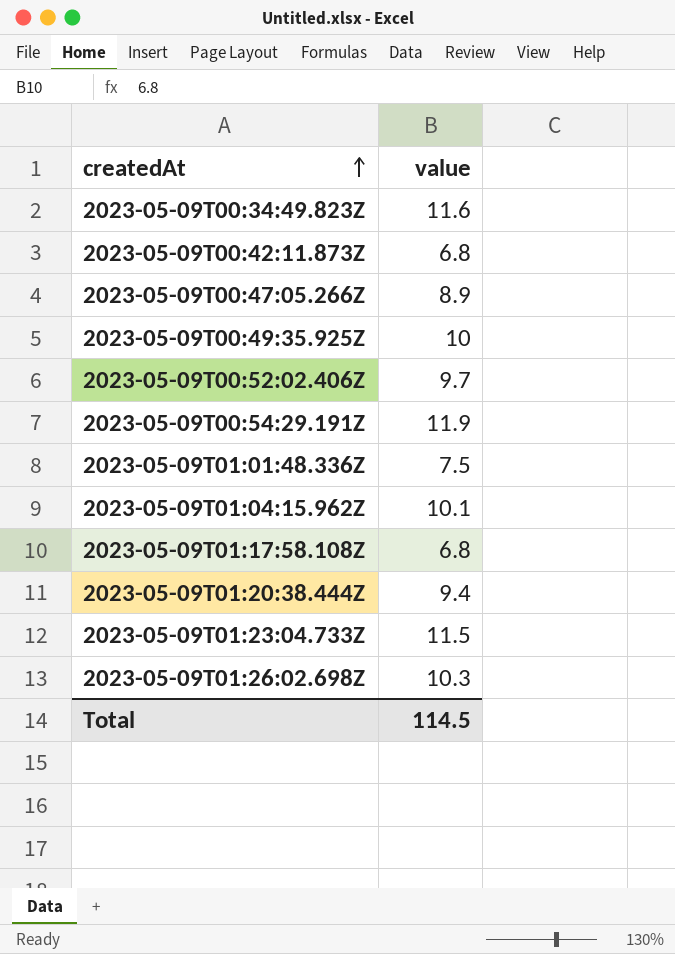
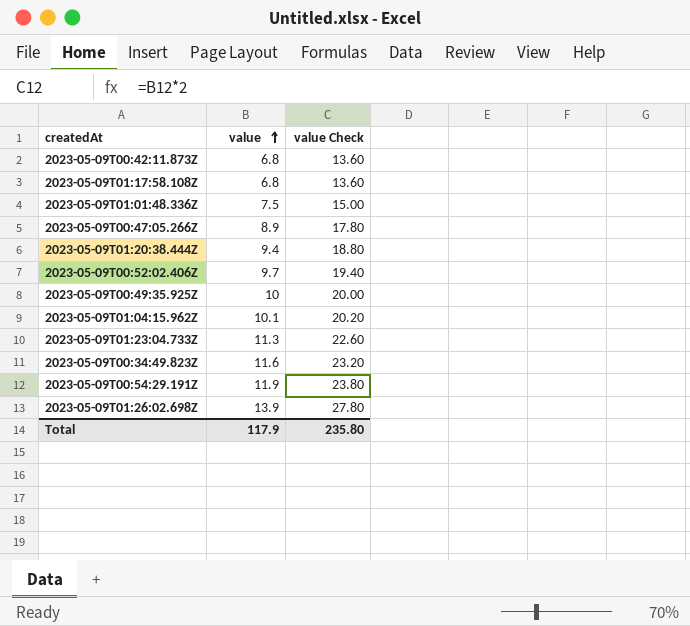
row order: createdAt ascending -> value ascending
column value Check | formula: none -> [value] * 2
2023-05-09T01:23:04.733Z | value: 11.5 -> 11.3
2023-05-09T01:26:02.698Z | value: 10.3 -> 13.9
Total | value: 114.5 -> 117.9

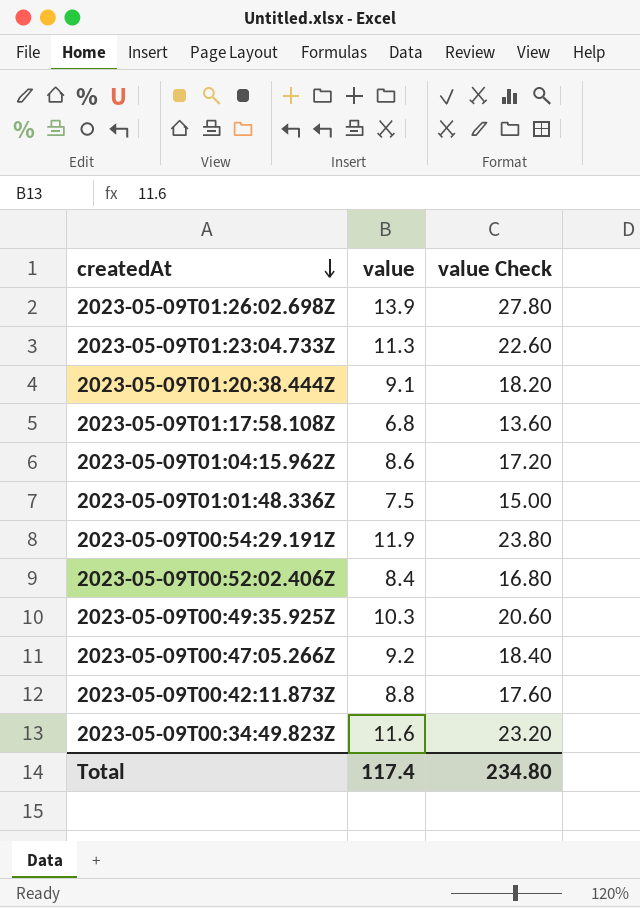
row order: value ascending -> createdAt descending
2023-05-09T01:20:38.444Z | value: 9.4 -> 9.1
2023-05-09T01:20:38.444Z | value Check: 18.80 -> 18.20
2023-05-09T01:04:15.962Z | value: 10.1 -> 8.6
2023-05-09T01:04:15.962Z | value Check: 20.20 -> 17.20
2023-05-09T00:52:02.406Z | value: 9.7 -> 8.4
2023-05-09T00:52:02.406Z | value Check: 19.40 -> 16.80
2023-05-09T00:49:35.925Z | value: 10 -> 10.3
2023-05-09T00:49:35.925Z | value Check: 20.00 -> 20.60
2023-05-09T00:47:05.266Z | value: 8.9 -> 9.2
2023-05-09T00:47:05.266Z | value Check: 17.80 -> 18.40
2023-05-09T00:42:11.873Z | value: 6.8 -> 8.8
2023-05-09T00:42:11.873Z | value Check: 13.60 -> 17.60
Total | value: 117.9 -> 117.4
Total | value Check: 235.80 -> 234.80

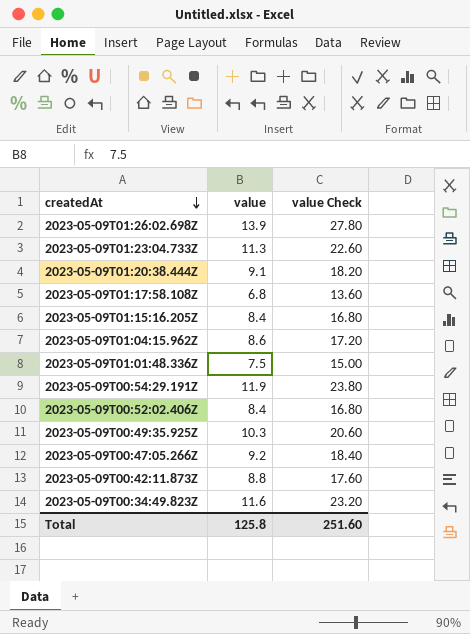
row 2023-05-09T01:15:16.205Z: none -> 8.4 | 16.80
Total | value: 117.4 -> 125.8
Total | value Check: 234.80 -> 251.60

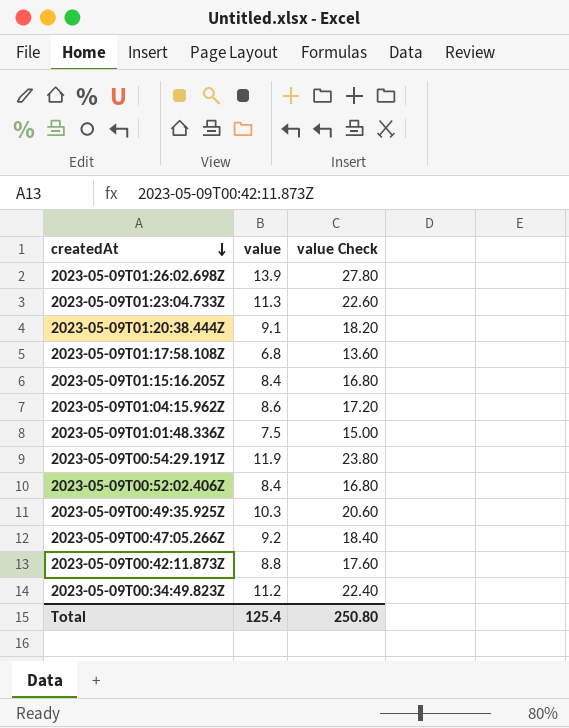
2023-05-09T00:34:49.823Z | value: 11.6 -> 11.2
2023-05-09T00:34:49.823Z | value Check: 23.20 -> 22.40
Total | value: 125.8 -> 125.4
Total | value Check: 251.60 -> 250.80

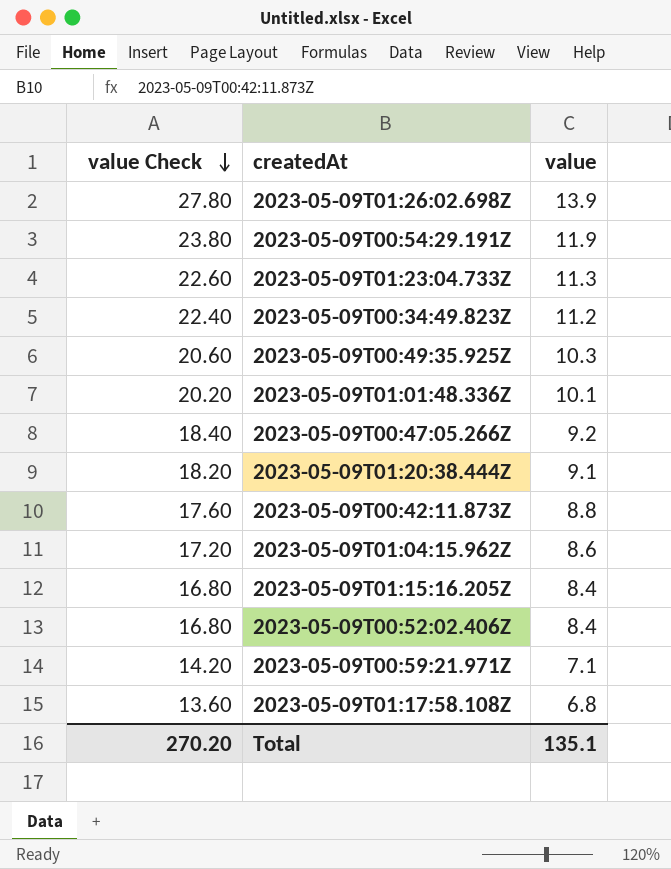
row order: createdAt descending -> value Check descending
column value Check | position: 3 -> 1
2023-05-09T01:01:48.336Z | value Check: 15.00 -> 20.20
2023-05-09T01:01:48.336Z | value: 7.5 -> 10.1
row 2023-05-09T00:59:21.971Z: none -> 14.20 | 7.1
Total | value Check: 250.80 -> 270.20
Total | value: 125.4 -> 135.1

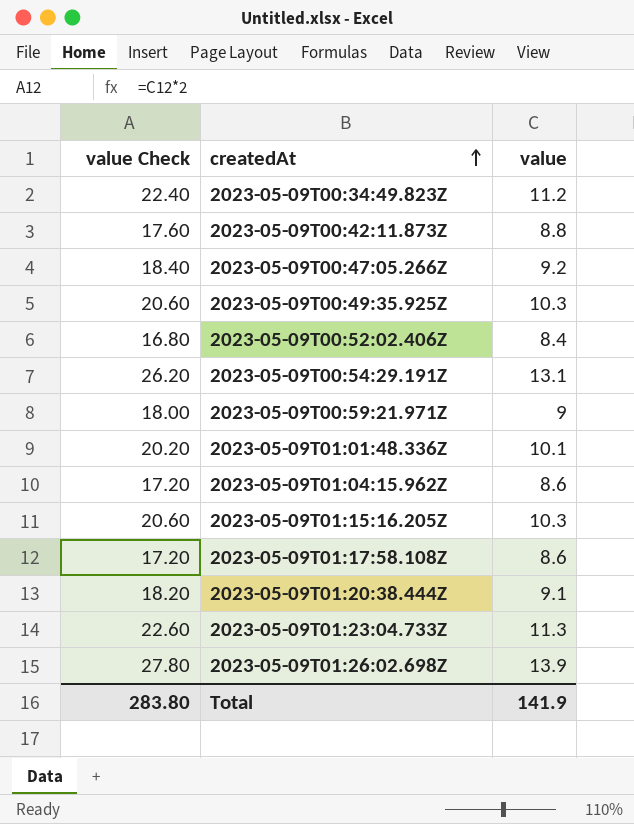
row order: value Check descending -> createdAt ascending
2023-05-09T00:54:29.191Z | value Check: 23.80 -> 26.20
2023-05-09T00:54:29.191Z | value: 11.9 -> 13.1
2023-05-09T00:59:21.971Z | value Check: 14.20 -> 18.00
2023-05-09T00:59:21.971Z | value: 7.1 -> 9
2023-05-09T01:15:16.205Z | value Check: 16.80 -> 20.60
2023-05-09T01:15:16.205Z | value: 8.4 -> 10.3
2023-05-09T01:17:58.108Z | value Check: 13.60 -> 17.20
2023-05-09T01:17:58.108Z | value: 6.8 -> 8.6
Total | value Check: 270.20 -> 283.80
Total | value: 135.1 -> 141.9

